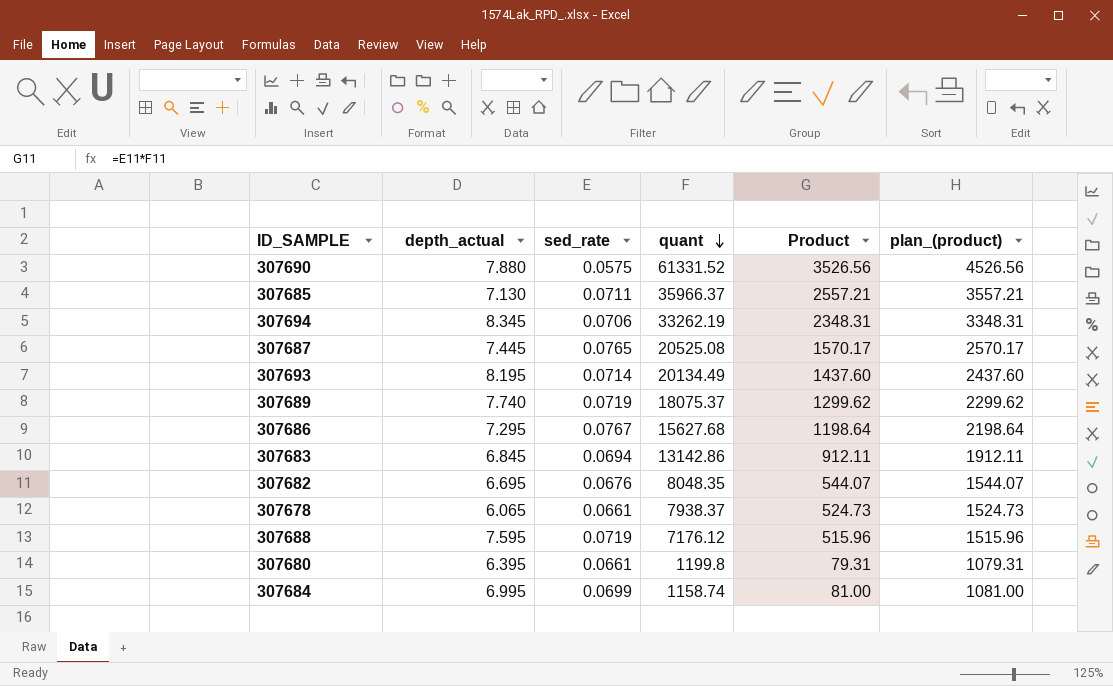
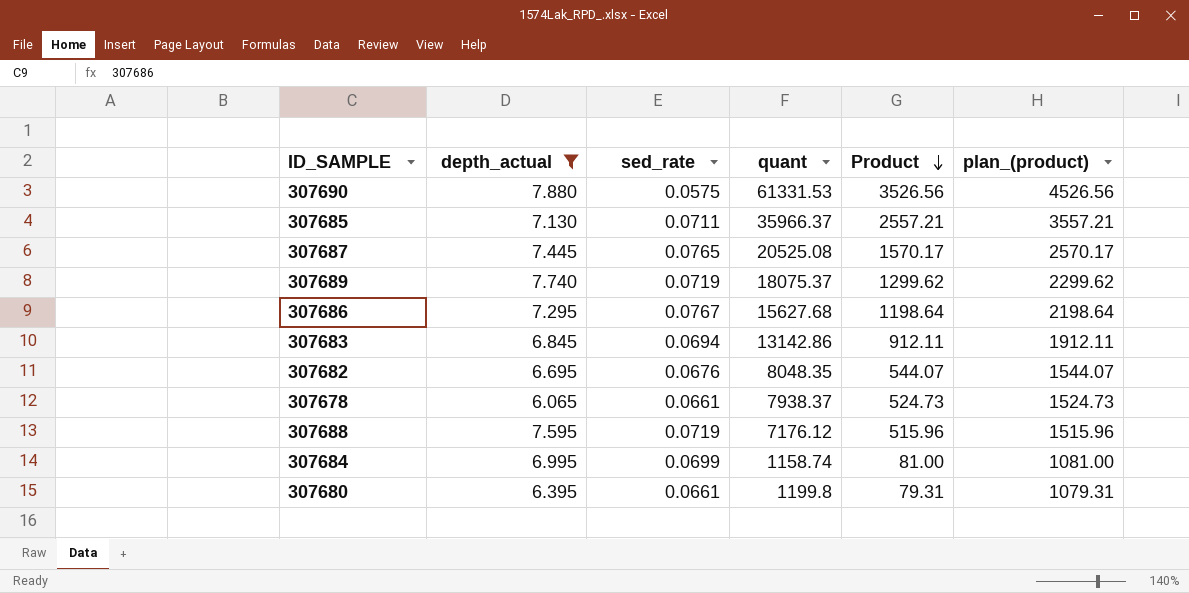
filter: none -> depth_actual <= 7.880
row order: quant descending -> Product descending
307690 | quant: 61331.52 -> 61331.53

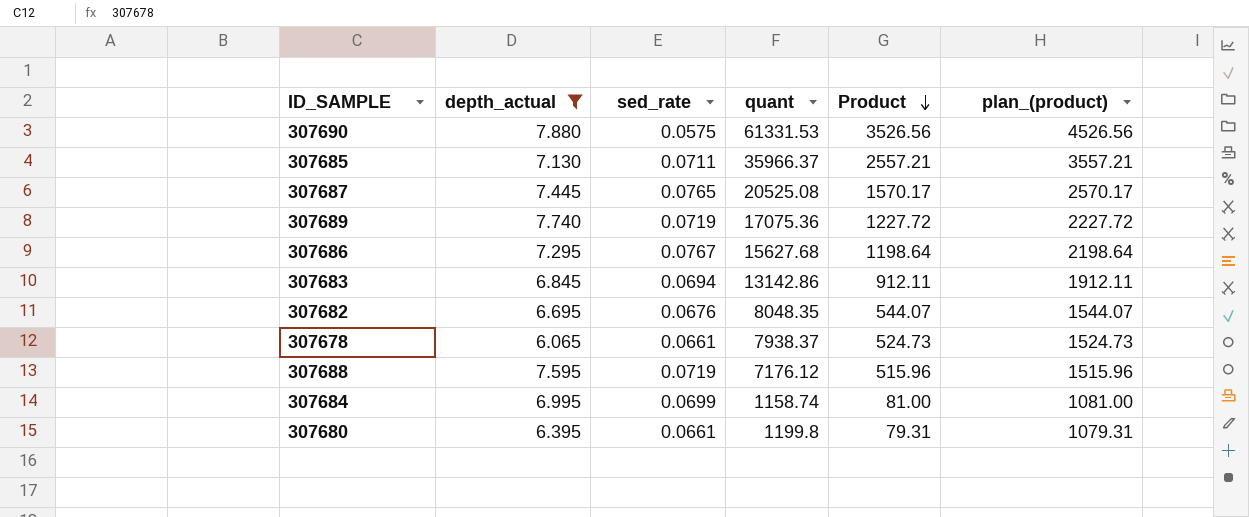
307689 | quant: 18075.37 -> 17075.36
307689 | Product: 1299.62 -> 1227.72
307689 | plan_(product): 2299.62 -> 2227.72

